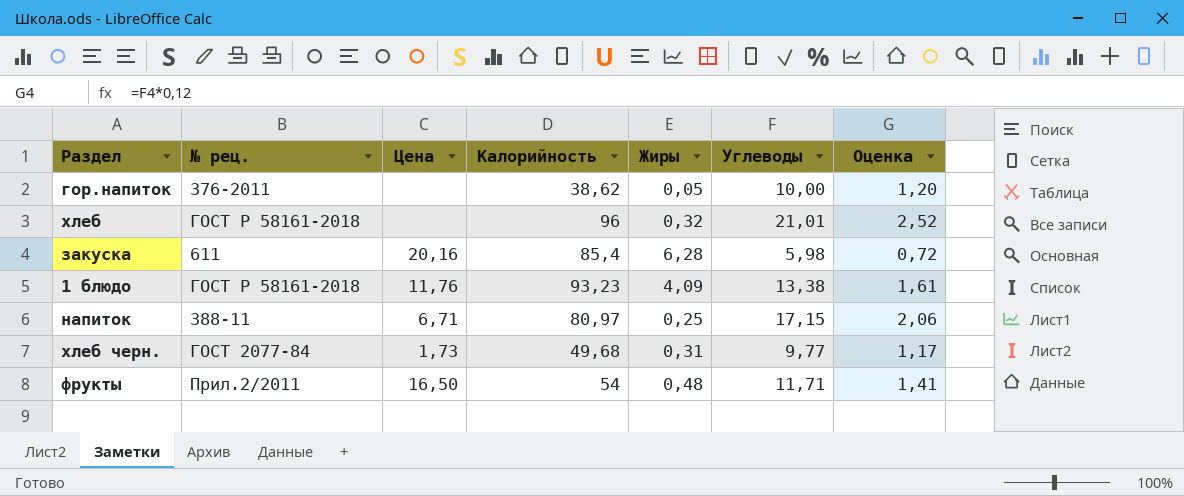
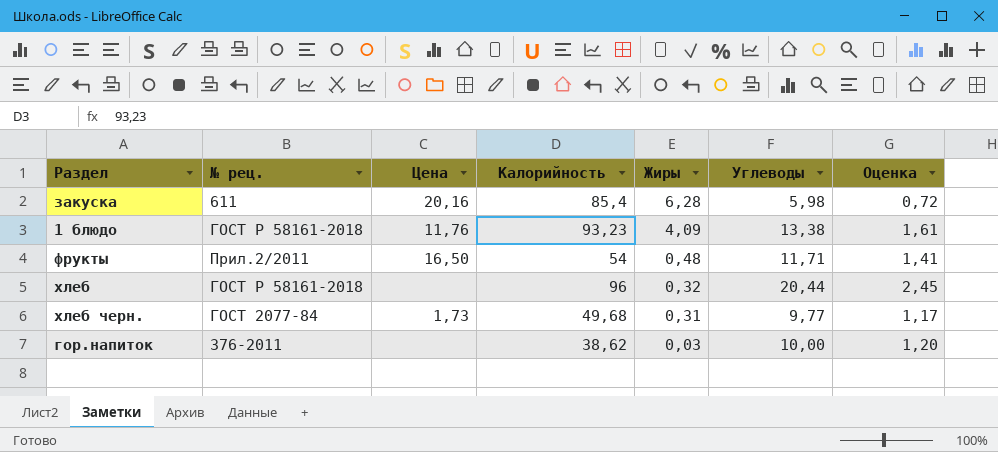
row order: none -> Жиры descending
row напиток: 388-11 | 6,71 | 80,97 | 0,25 | 17,15 | 2,06 -> none
хлеб | Углеводы: 21,01 -> 20,44
хлеб | Оценка: 2,52 -> 2,45
гор.напиток | Жиры: 0,05 -> 0,03

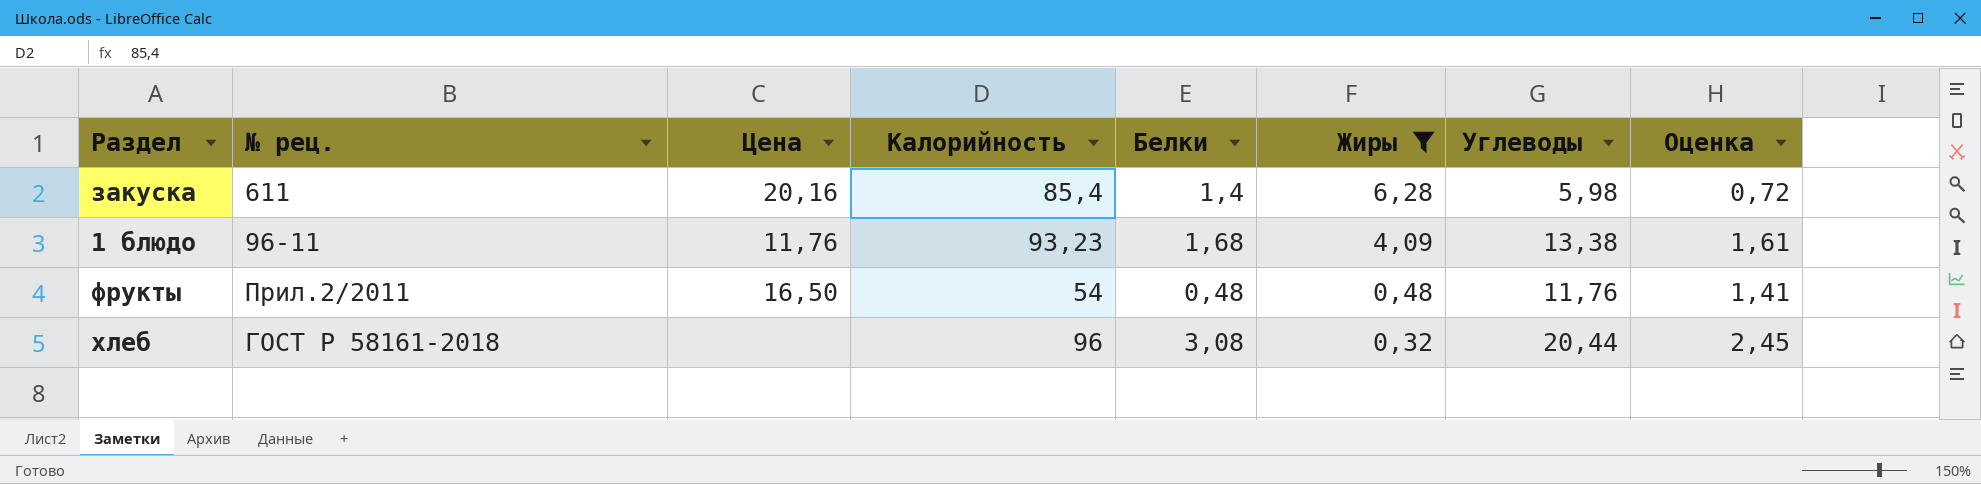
filter: none -> Жиры >= 0,32
column Белки | position: none -> 5
1 блюдо | № рец.: ГОСТ Р 58161-2018 -> 96-11
фрукты | Углеводы: 11,71 -> 11,76

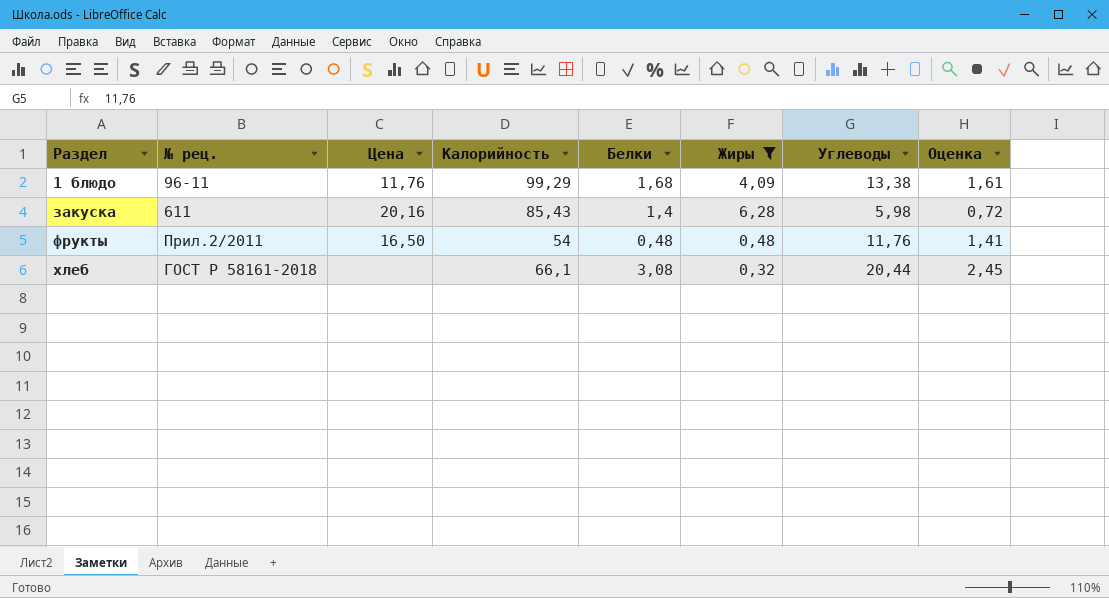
row order: Жиры descending -> Раздел ascending
1 блюдо | Калорийность: 93,23 -> 99,29
закуска | Калорийность: 85,4 -> 85,43
хлеб | Калорийность: 96 -> 66,1

